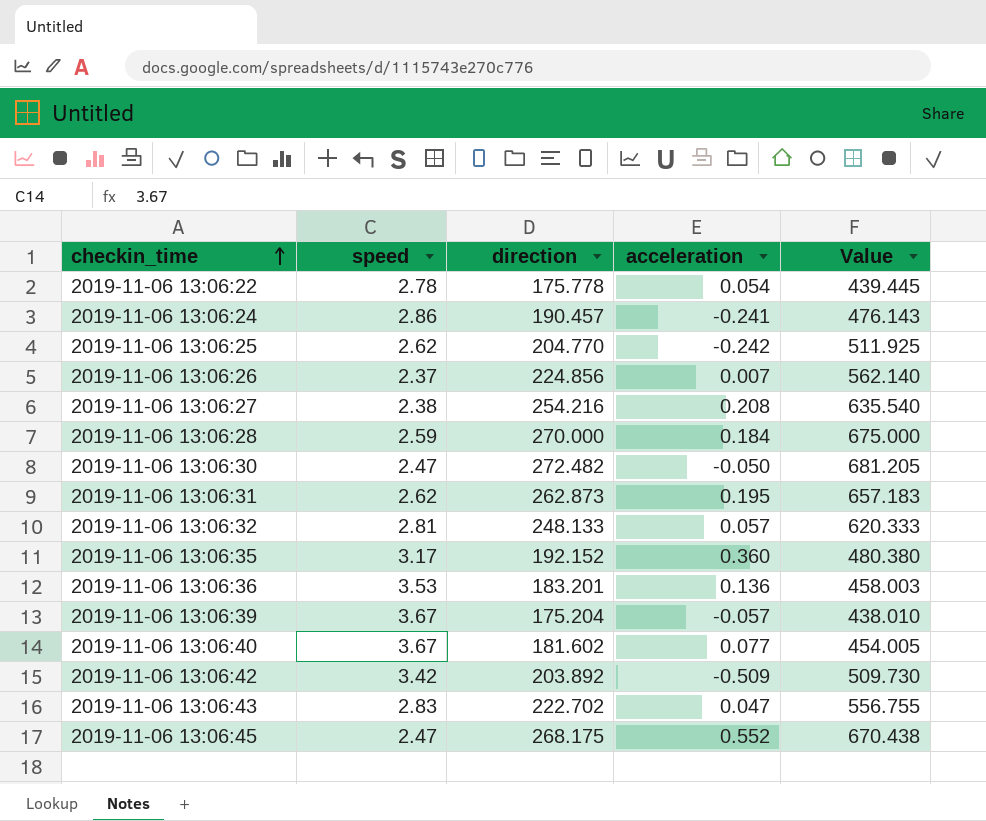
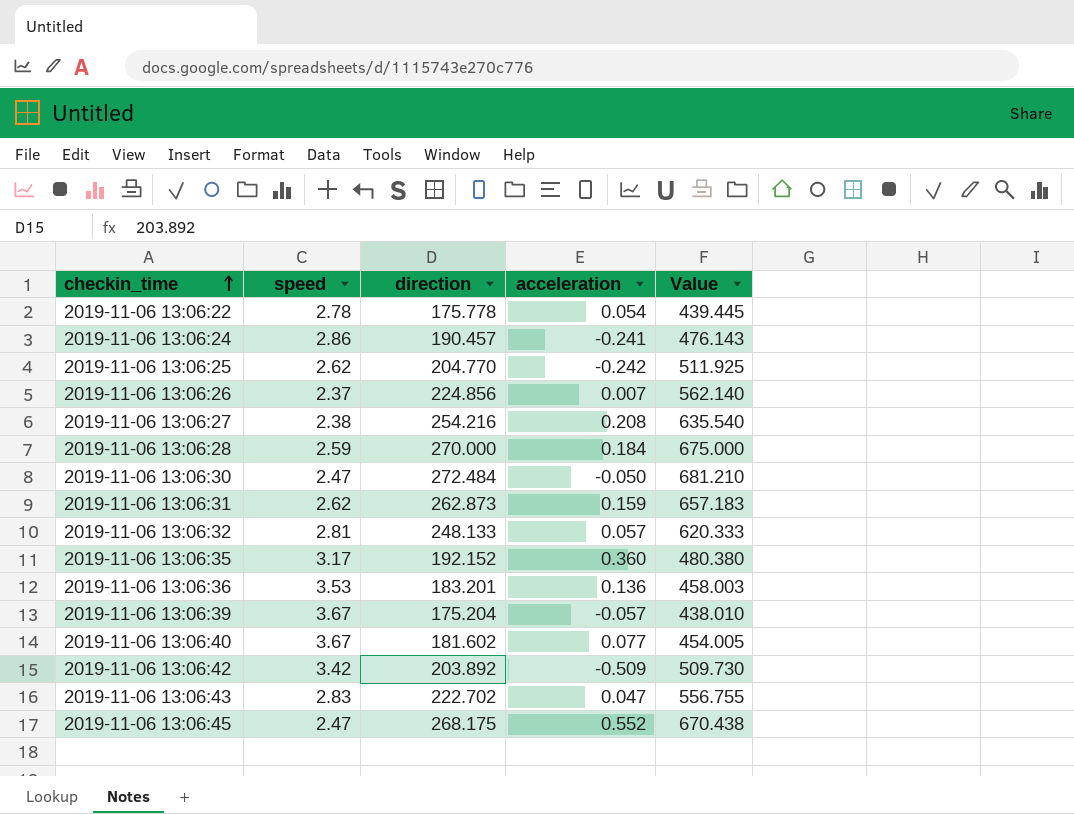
2019-11-06 13:06:30 | direction: 272.482 -> 272.484
2019-11-06 13:06:30 | Value: 681.205 -> 681.210
2019-11-06 13:06:31 | acceleration: 0.195 -> 0.159

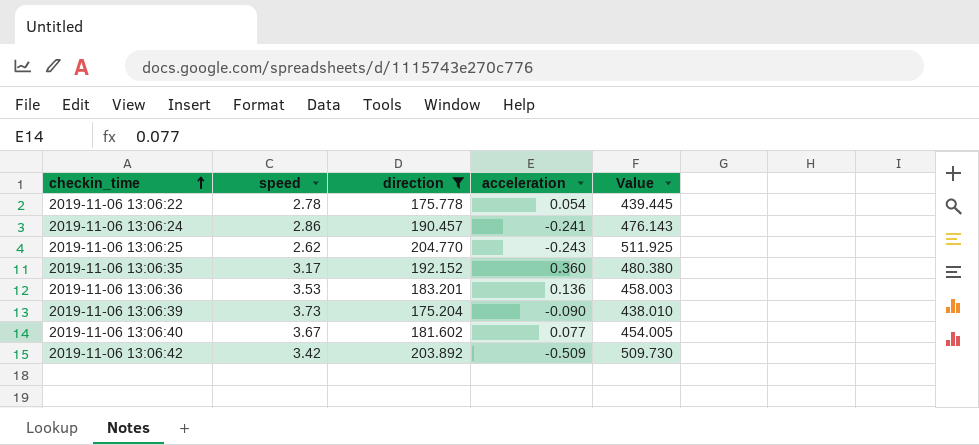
filter: none -> direction <= 204.770
2019-11-06 13:06:25 | acceleration: -0.242 -> -0.243
2019-11-06 13:06:39 | speed: 3.67 -> 3.73
2019-11-06 13:06:39 | acceleration: -0.057 -> -0.090

